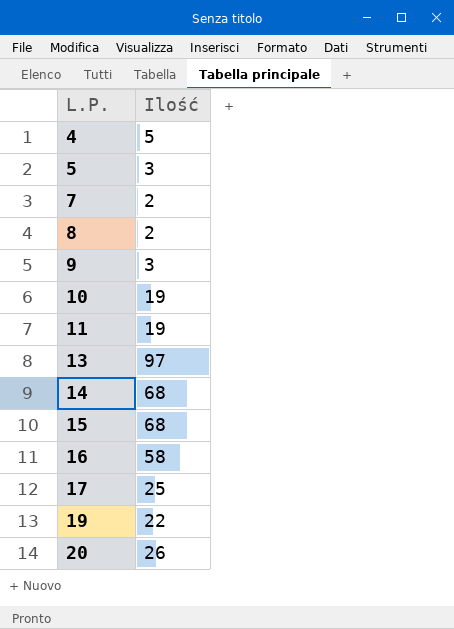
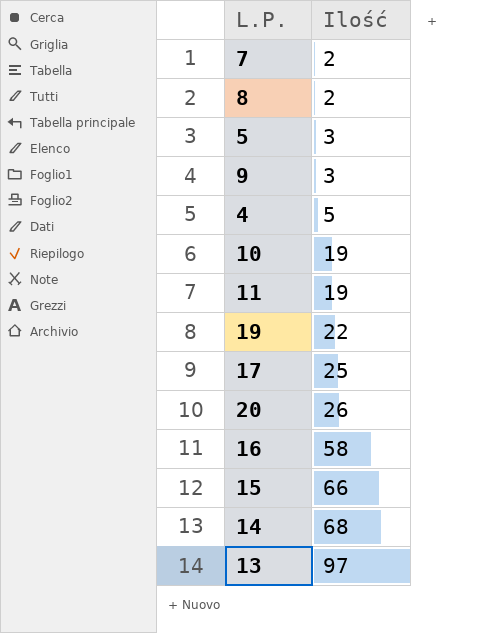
row order: L.P. ascending -> Ilość ascending
15 | Ilość: 68 -> 66

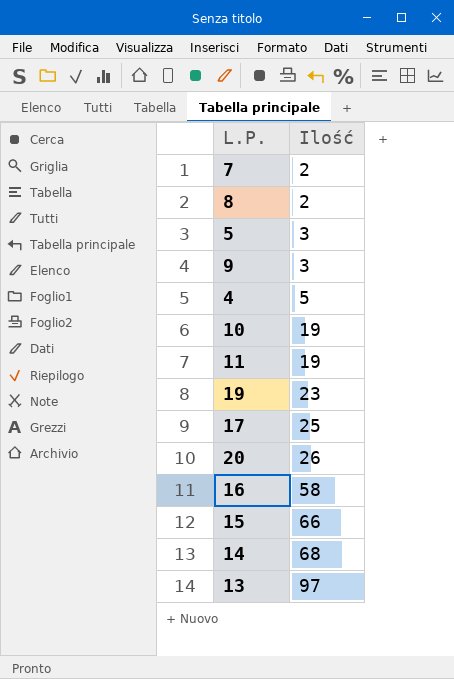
19 | Ilość: 22 -> 23

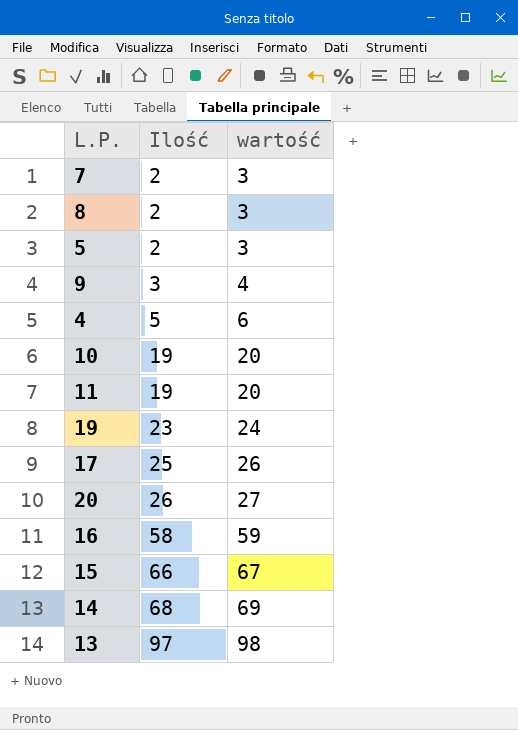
column wartość | formula: none -> [Ilość] + 1
5 | Ilość: 3 -> 2

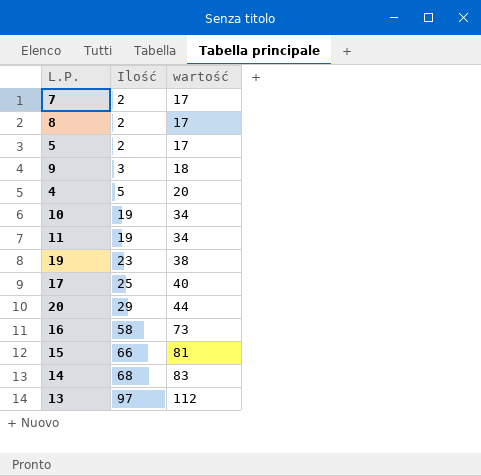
column wartość | formula: [Ilość] + 1 -> [Ilość] + 15
20 | Ilość: 26 -> 29

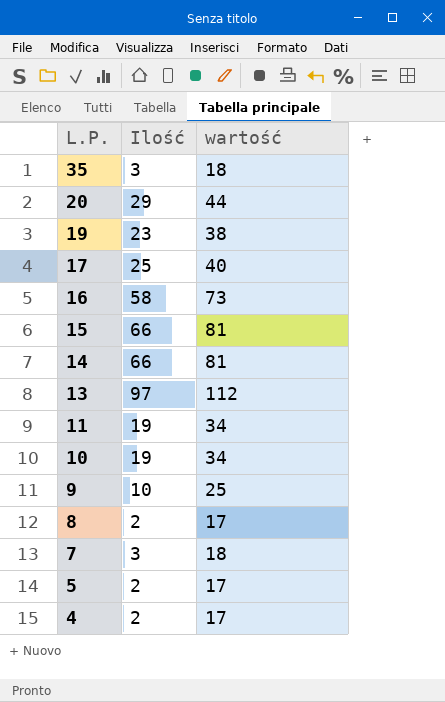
row order: Ilość ascending -> L.P. descending
row 35: none -> 3 | 18
14 | Ilość: 68 -> 66
14 | wartość: 83 -> 81
9 | Ilość: 3 -> 10
9 | wartość: 18 -> 25
7 | Ilość: 2 -> 3
7 | wartość: 17 -> 18
4 | Ilość: 5 -> 2
4 | wartość: 20 -> 17

